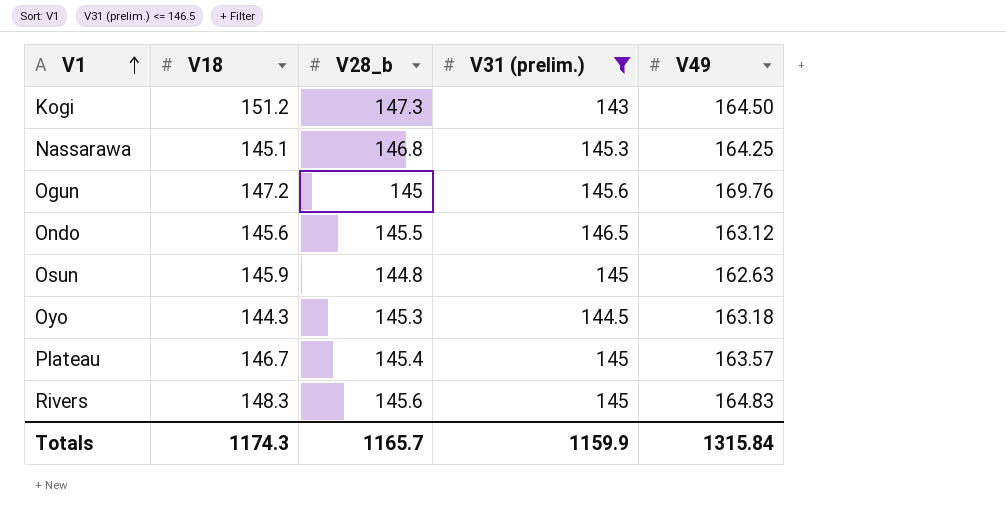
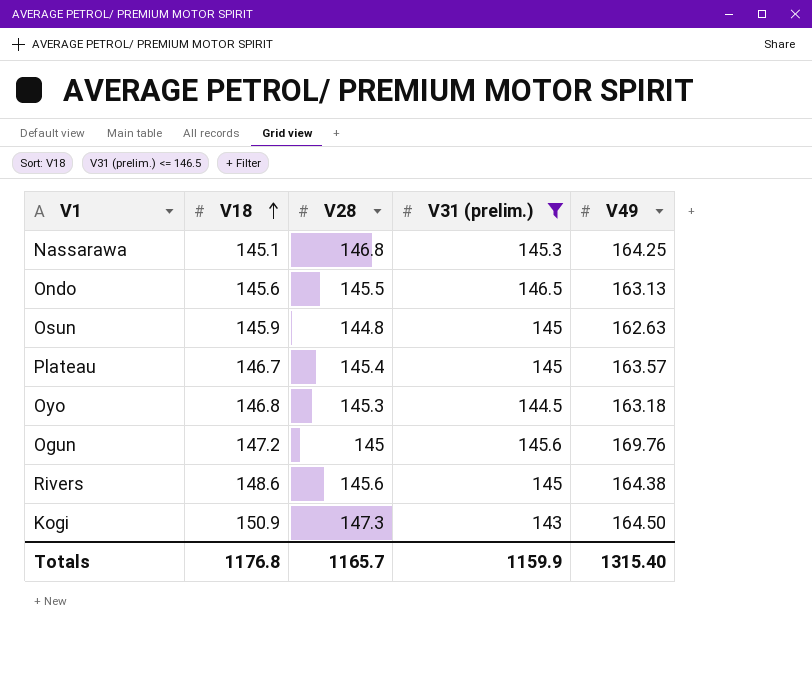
row order: V1 ascending -> V18 ascending
column name: V28_b -> V28
Ondo | V49: 163.12 -> 163.13
Oyo | V18: 144.3 -> 146.8
Rivers | V18: 148.3 -> 148.6
Rivers | V49: 164.83 -> 164.38
Kogi | V18: 151.2 -> 150.9
Totals | V18: 1174.3 -> 1176.8
Totals | V49: 1315.84 -> 1315.40

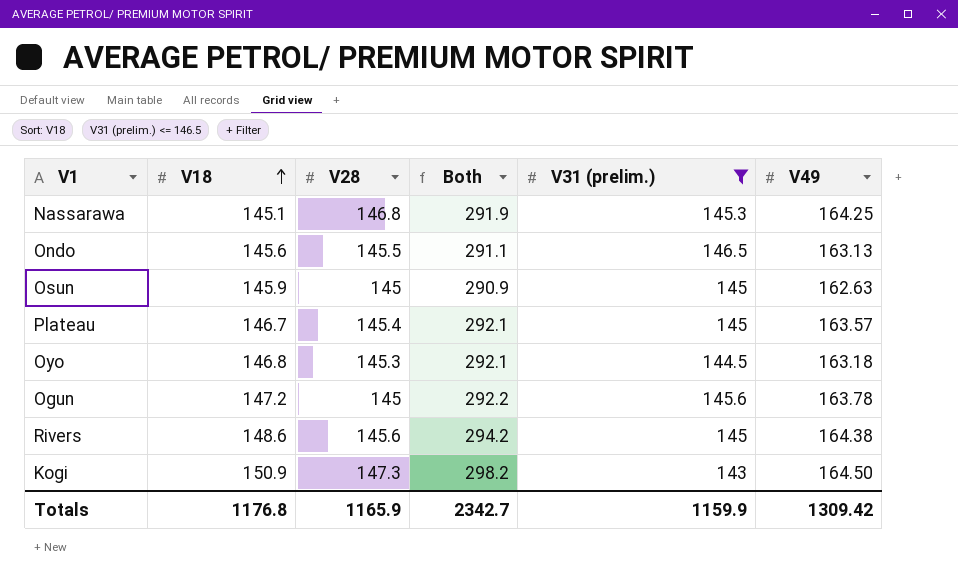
column Both | formula: none -> [V18] + [V28]
Osun | V28: 144.8 -> 145
Ogun | V49: 169.76 -> 163.78
Totals | V28: 1165.7 -> 1165.9
Totals | V49: 1315.40 -> 1309.42

